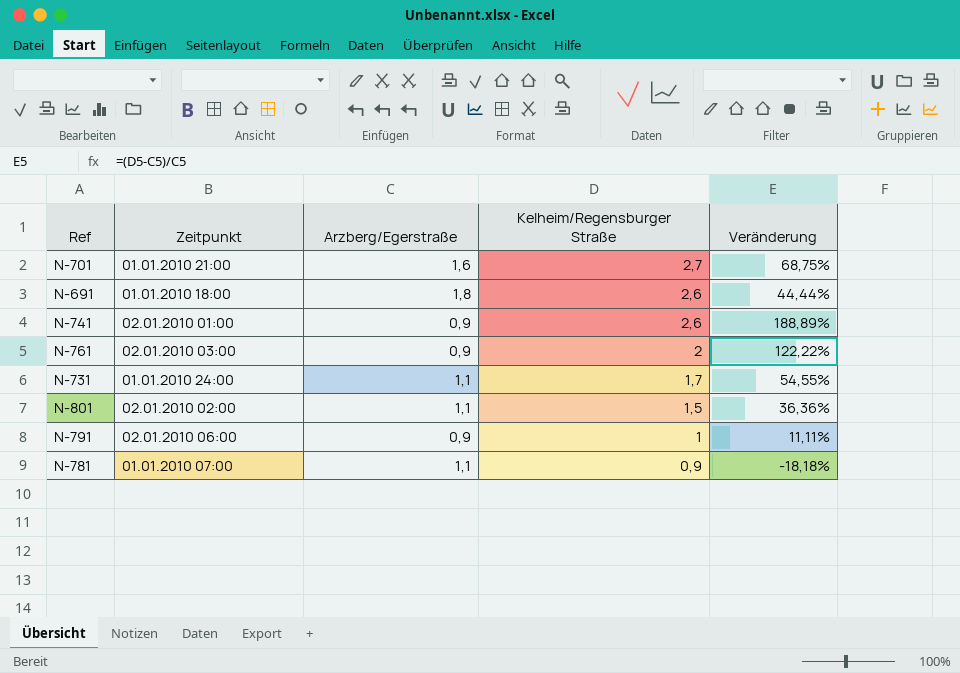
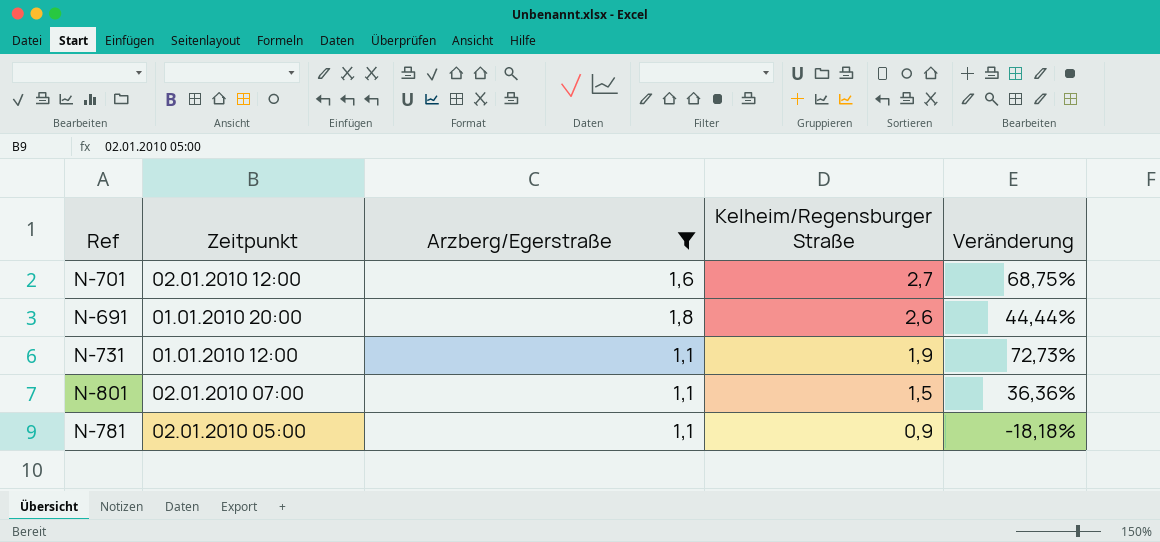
filter: none -> Arzberg/Egerstraße != 0,9
N-701 | Zeitpunkt: 01.01.2010 21:00 -> 02.01.2010 12:00
N-691 | Zeitpunkt: 01.01.2010 18:00 -> 01.01.2010 20:00
N-731 | Zeitpunkt: 01.01.2010 24:00 -> 01.01.2010 12:00
N-731 | Kelheim/Regensburger Straße: 1,7 -> 1,9
N-731 | Veränderung: 54,55% -> 72,73%
N-801 | Zeitpunkt: 02.01.2010 02:00 -> 02.01.2010 07:00
N-781 | Zeitpunkt: 01.01.2010 07:00 -> 02.01.2010 05:00

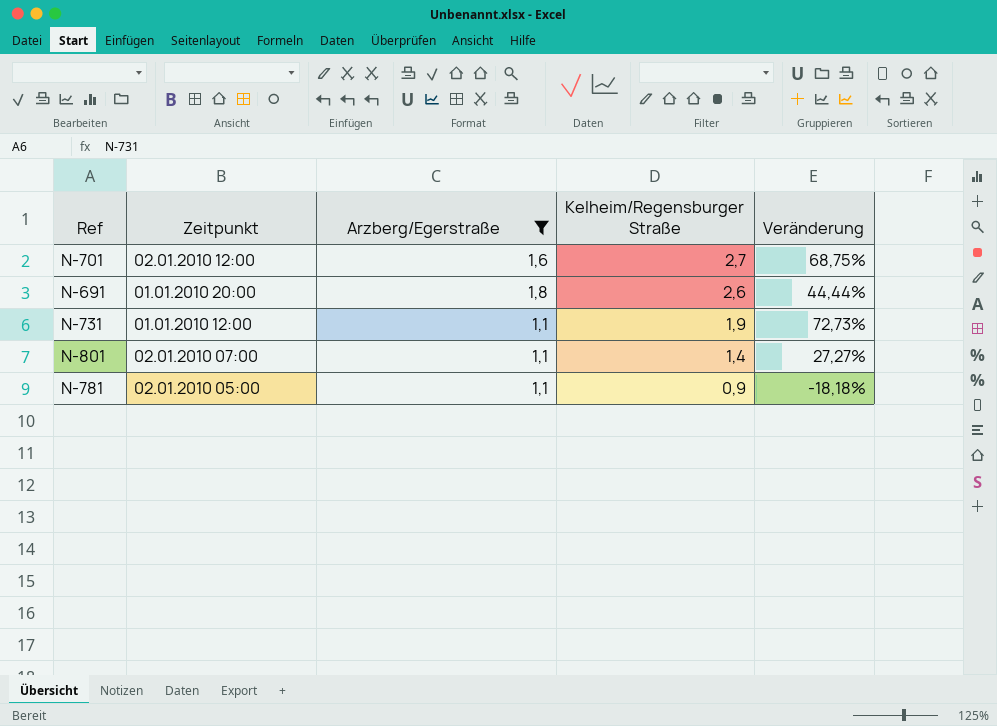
N-801 | Kelheim/Regensburger Straße: 1,5 -> 1,4
N-801 | Veränderung: 36,36% -> 27,27%

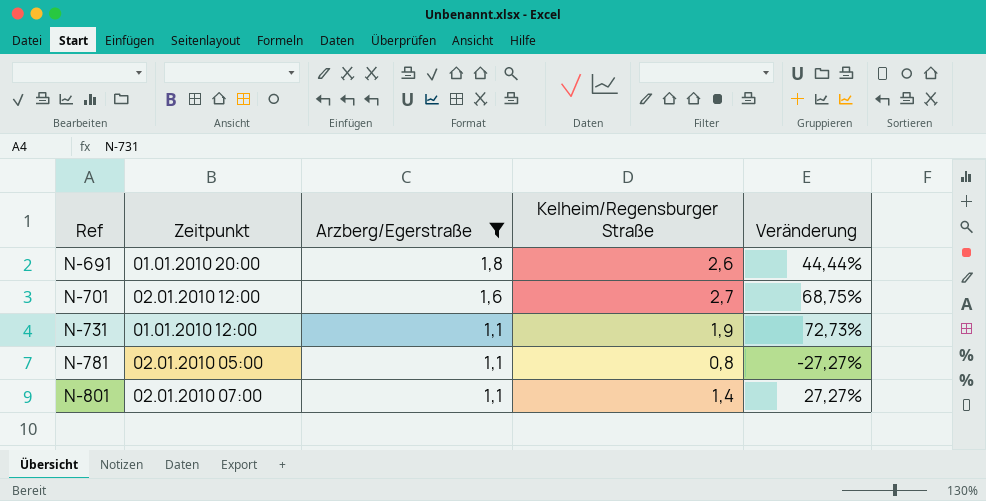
row order: Kelheim/Regensburger Straße descending -> Ref ascending
N-781 | Kelheim/Regensburger Straße: 0,9 -> 0,8
N-781 | Veränderung: -18,18% -> -27,27%

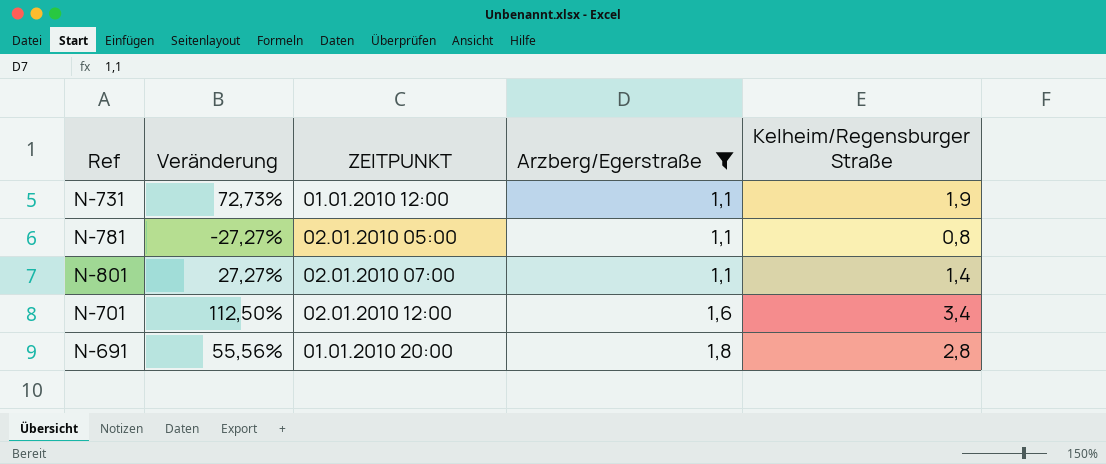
row order: Ref ascending -> Arzberg/Egerstraße ascending
column Veränderung | position: 5 -> 2
column name: Zeitpunkt -> ZEITPUNKT
N-701 | Veränderung: 68,75% -> 112,50%
N-701 | Kelheim/Regensburger Straße: 2,7 -> 3,4
N-691 | Veränderung: 44,44% -> 55,56%
N-691 | Kelheim/Regensburger Straße: 2,6 -> 2,8

